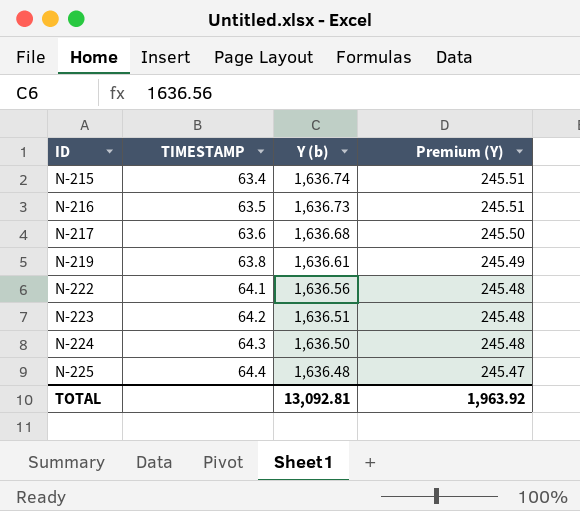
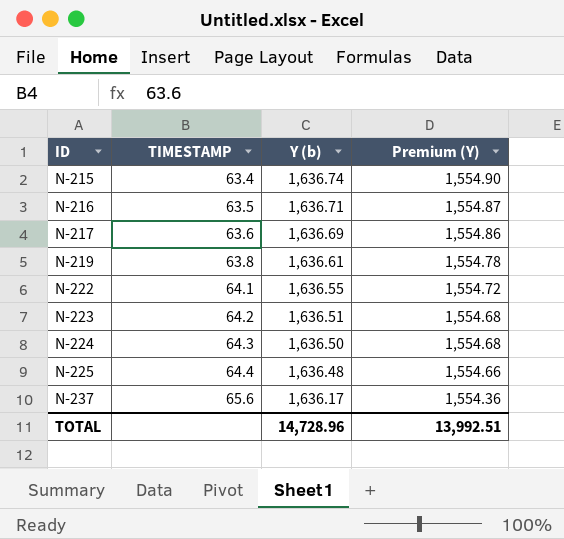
column Premium (Y) | formula: [Y (b)] * 0.15 -> [Y (b)] * 0.95
N-216 | Y (b): 1,636.73 -> 1,636.71
N-217 | Y (b): 1,636.68 -> 1,636.69
N-222 | Y (b): 1,636.56 -> 1,636.55
row N-237: none -> 65.6 | 1,636.17 | 1,554.36
TOTAL | Y (b): 13,092.81 -> 14,728.96
TOTAL | Premium (Y): 1,963.92 -> 13,992.51

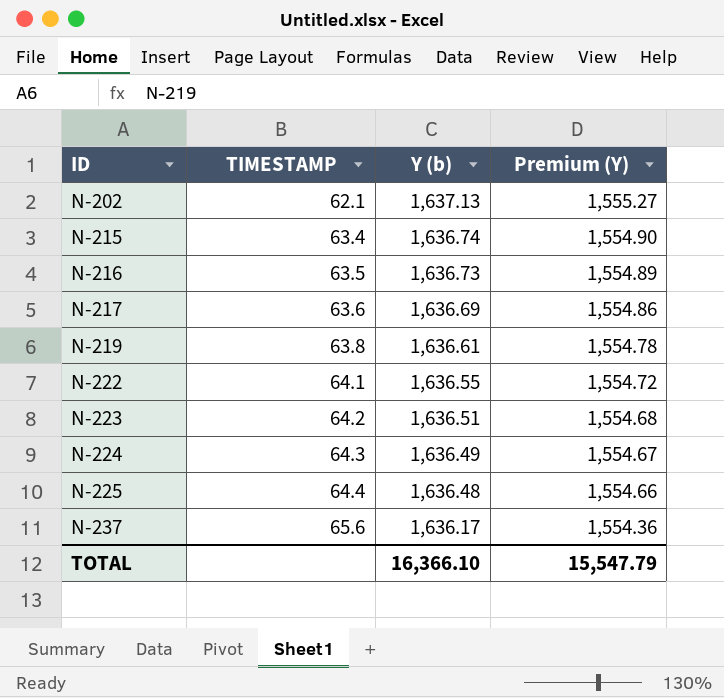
row N-202: none -> 62.1 | 1,637.13 | 1,555.27
N-216 | Y (b): 1,636.71 -> 1,636.73
N-216 | Premium (Y): 1,554.87 -> 1,554.89
N-224 | Y (b): 1,636.50 -> 1,636.49
N-224 | Premium (Y): 1,554.68 -> 1,554.67
TOTAL | Y (b): 14,728.96 -> 16,366.10
TOTAL | Premium (Y): 13,992.51 -> 15,547.79

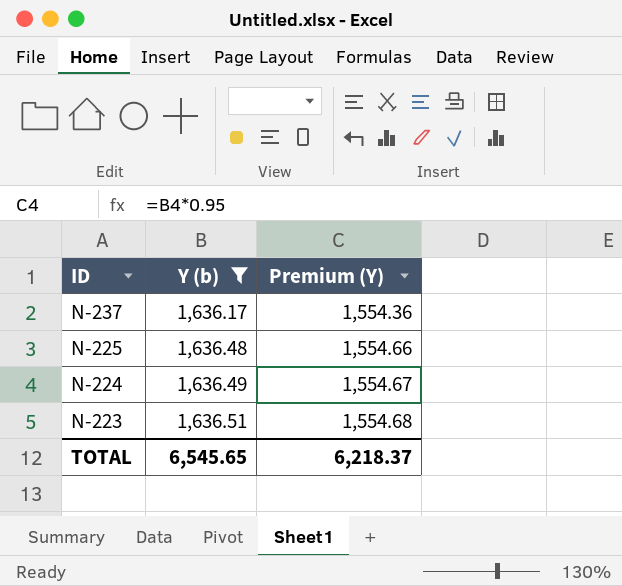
filter: none -> Y (b) <= 1,636.51
row order: ID ascending -> ID descending
column TIMESTAMP | position: 2 -> none
TOTAL | Y (b): 16,366.10 -> 6,545.65
TOTAL | Premium (Y): 15,547.79 -> 6,218.37

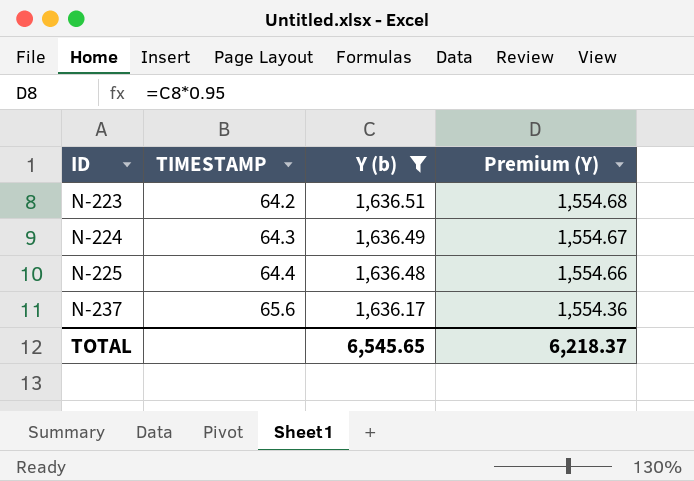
row order: ID descending -> ID ascending
column TIMESTAMP | position: none -> 2

